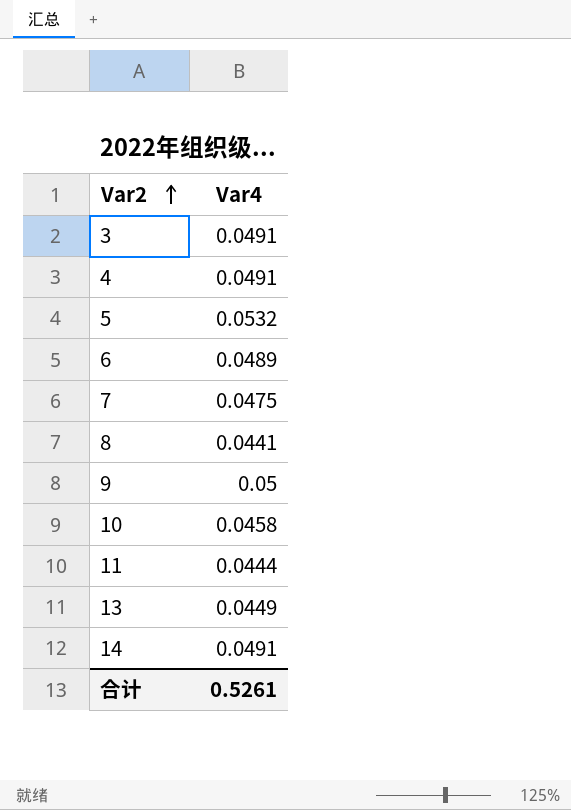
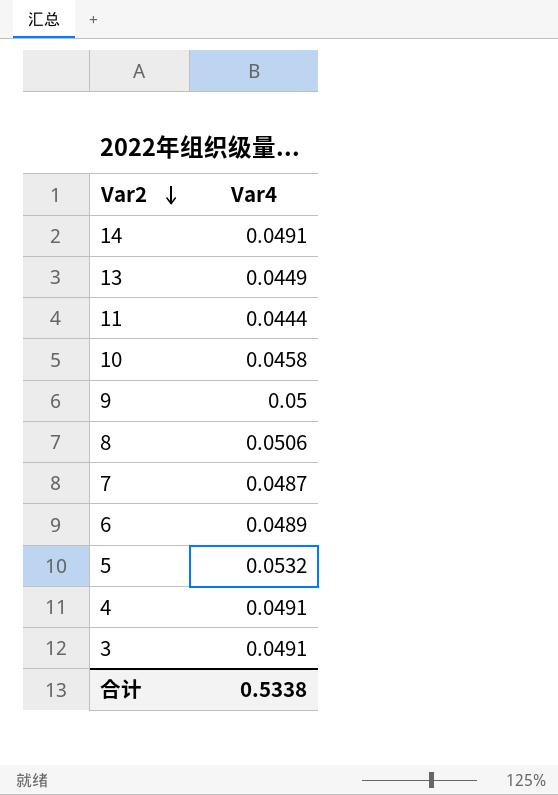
row order: Var2 ascending -> Var2 descending
8 | Var4: 0.0441 -> 0.0506
7 | Var4: 0.0475 -> 0.0487
合计 | Var4: 0.5261 -> 0.5338

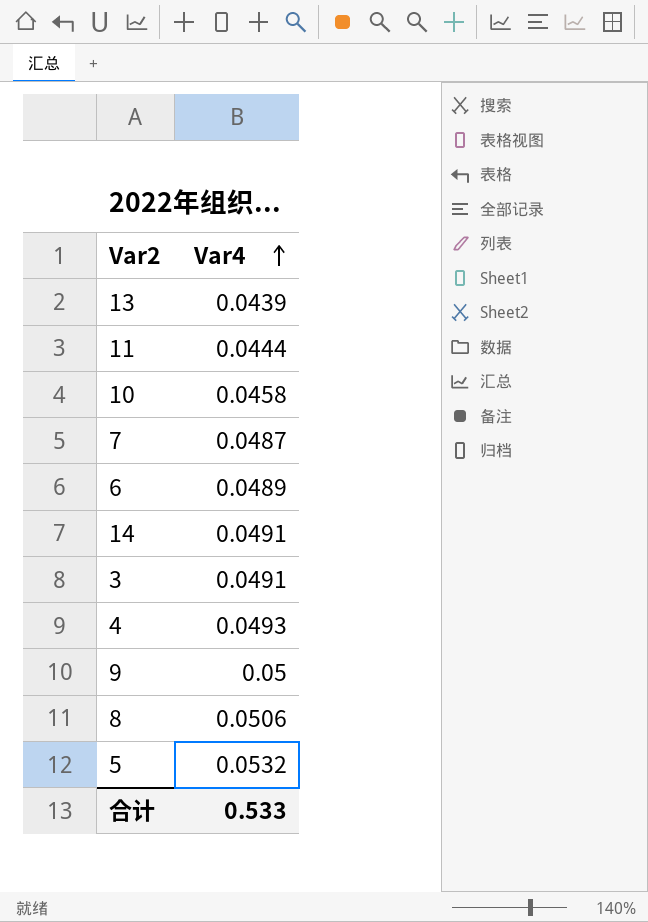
row order: Var2 descending -> Var4 ascending
13 | Var4: 0.0449 -> 0.0439
4 | Var4: 0.0491 -> 0.0493
合计 | Var4: 0.5338 -> 0.533

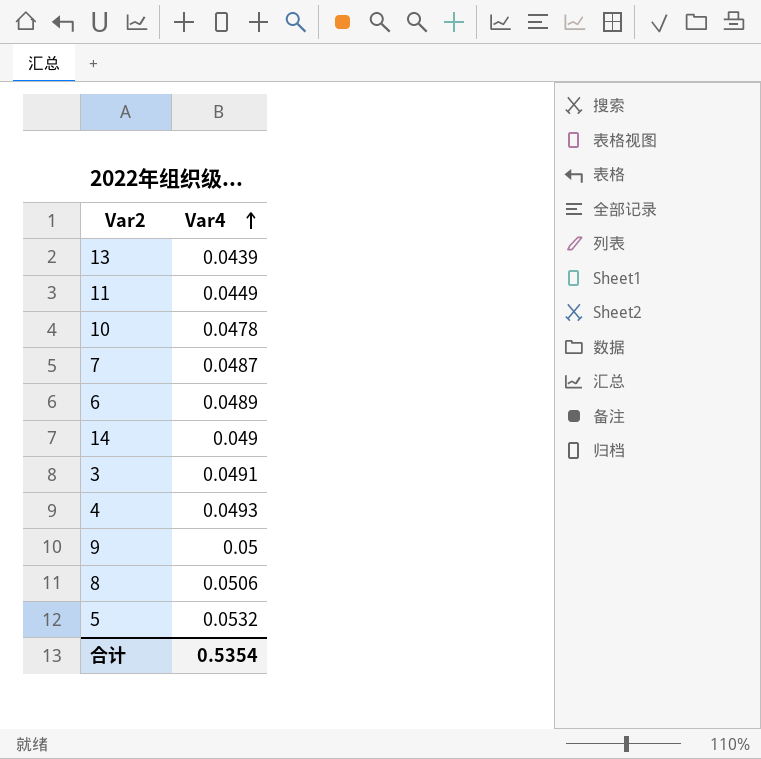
11 | Var4: 0.0444 -> 0.0449
10 | Var4: 0.0458 -> 0.0478
14 | Var4: 0.0491 -> 0.049
合计 | Var4: 0.533 -> 0.5354

